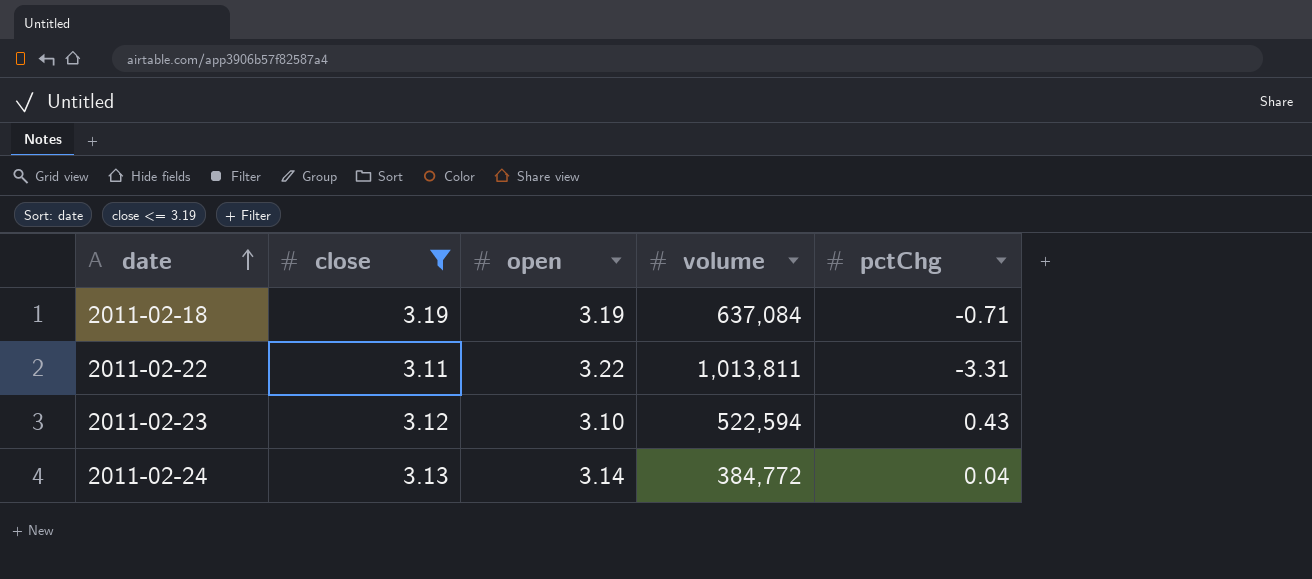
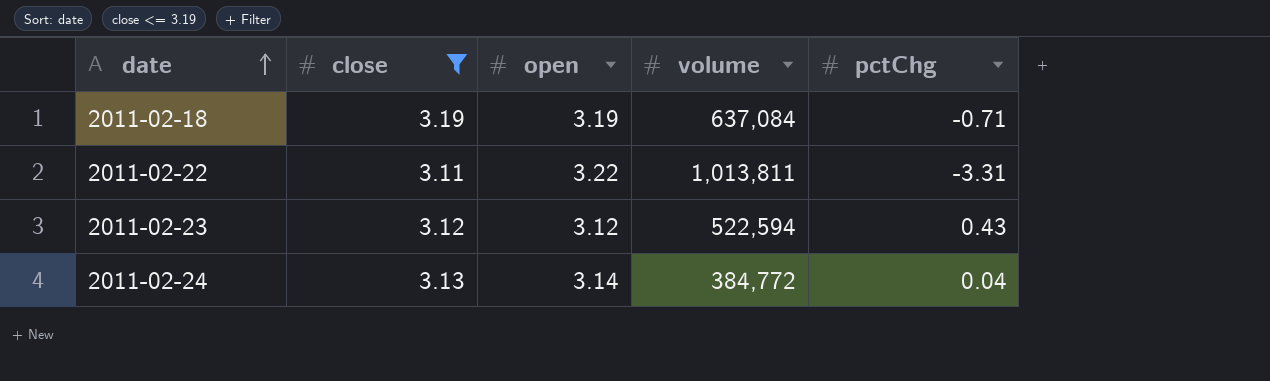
2011-02-23 | open: 3.10 -> 3.12

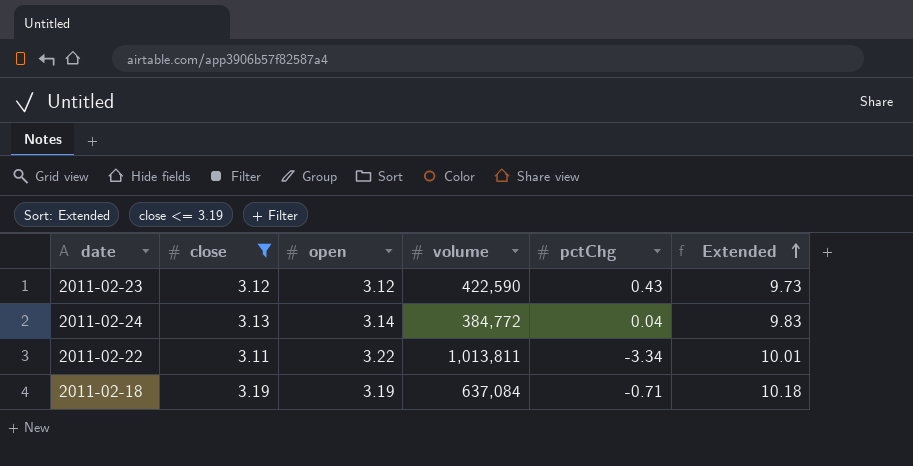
row order: date ascending -> Extended ascending
column Extended | formula: none -> [close] * [open]
2011-02-23 | volume: 522,594 -> 422,590
2011-02-22 | pctChg: -3.31 -> -3.34

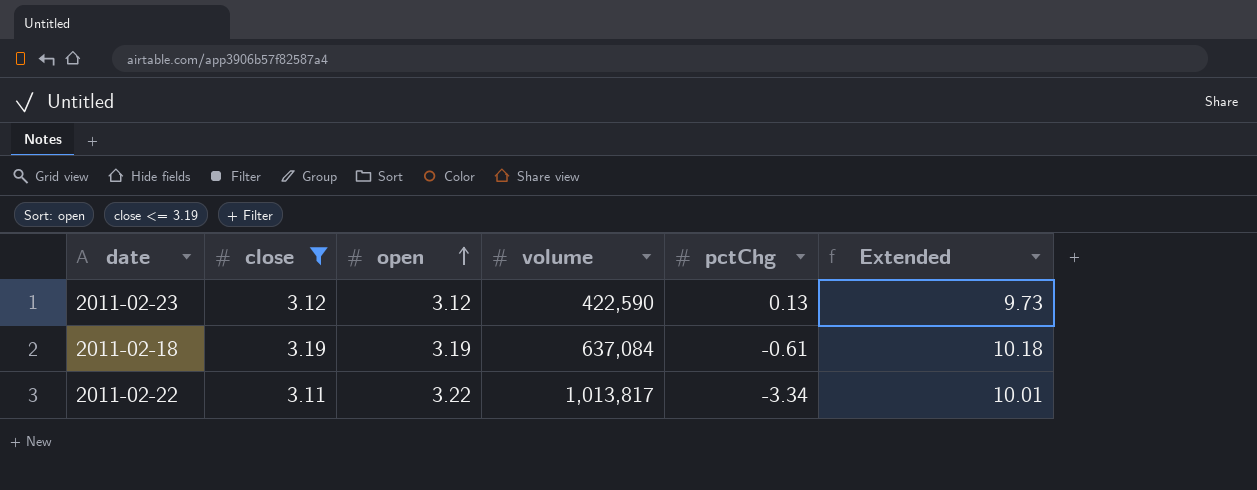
row order: Extended ascending -> open ascending
row 2011-02-24: 3.13 | 3.14 | 384,772 | 0.04 | 9.83 -> none
2011-02-23 | pctChg: 0.43 -> 0.13
2011-02-18 | pctChg: -0.71 -> -0.61
2011-02-22 | volume: 1,013,811 -> 1,013,817

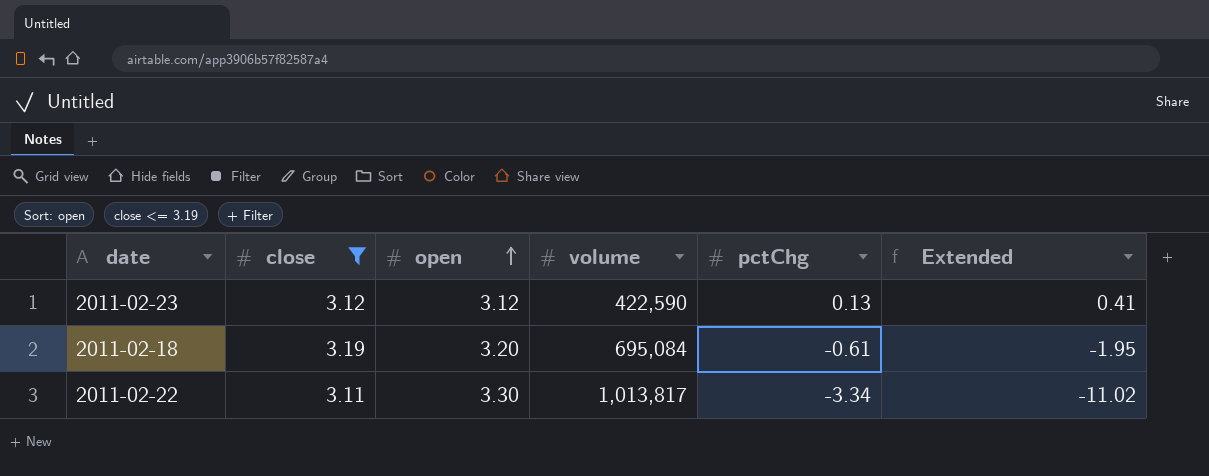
column Extended | formula: [close] * [open] -> [open] * [pctChg]
2011-02-18 | open: 3.19 -> 3.20
2011-02-18 | volume: 637,084 -> 695,084
2011-02-22 | open: 3.22 -> 3.30

